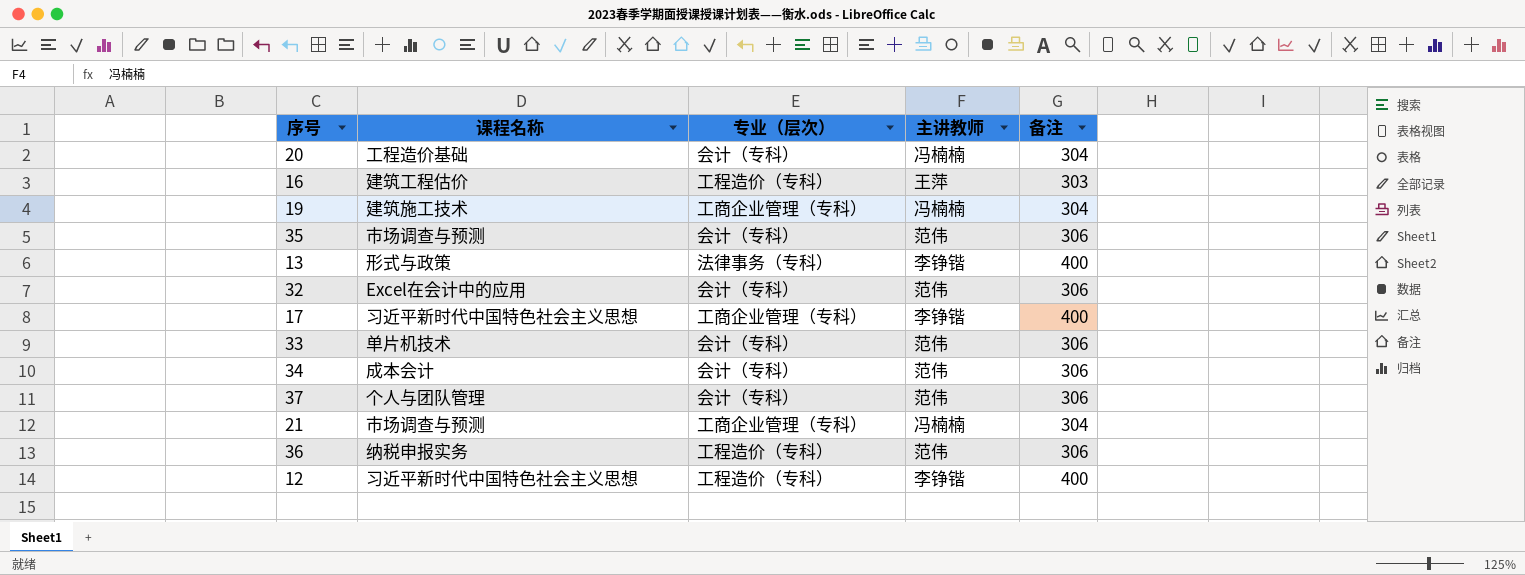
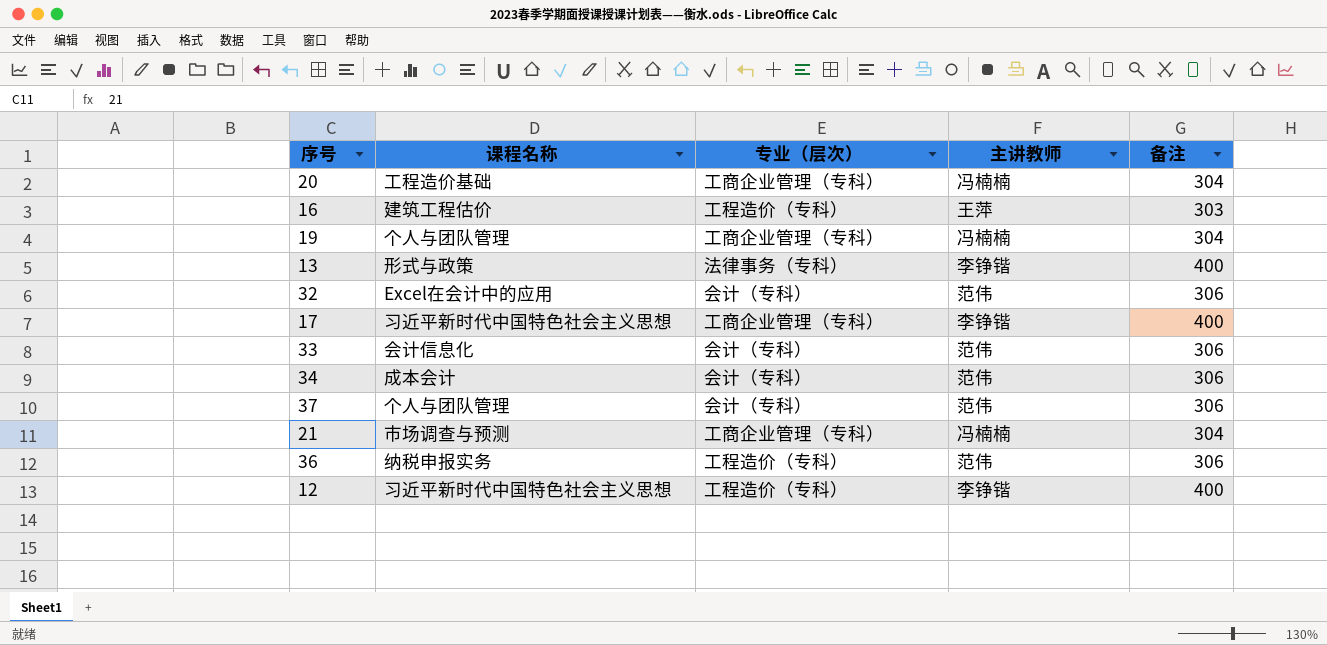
row 35: 市场调查与预测 | 会计（专科） | 范伟 | 306 -> none
20 | 专业（层次）: 会计（专科） -> 工商企业管理（专科）
19 | 课程名称: 建筑施工技术 -> 个人与团队管理
33 | 课程名称: 单片机技术 -> 会计信息化

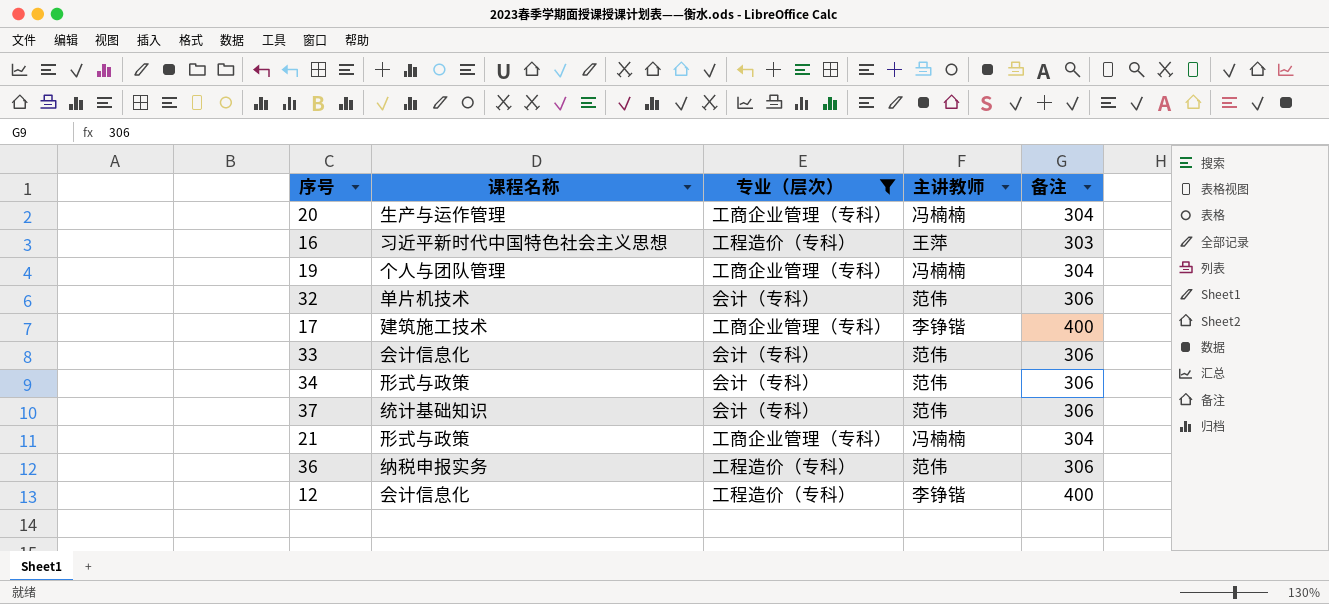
filter: none -> 专业（层次） != 法律事务（专科）
20 | 课程名称: 工程造价基础 -> 生产与运作管理
16 | 课程名称: 建筑工程估价 -> 习近平新时代中国特色社会主义思想
32 | 课程名称: Excel在会计中的应用 -> 单片机技术
17 | 课程名称: 习近平新时代中国特色社会主义思想 -> 建筑施工技术
34 | 课程名称: 成本会计 -> 形式与政策
37 | 课程名称: 个人与团队管理 -> 统计基础知识
21 | 课程名称: 市场调查与预测 -> 形式与政策
12 | 课程名称: 习近平新时代中国特色社会主义思想 -> 会计信息化

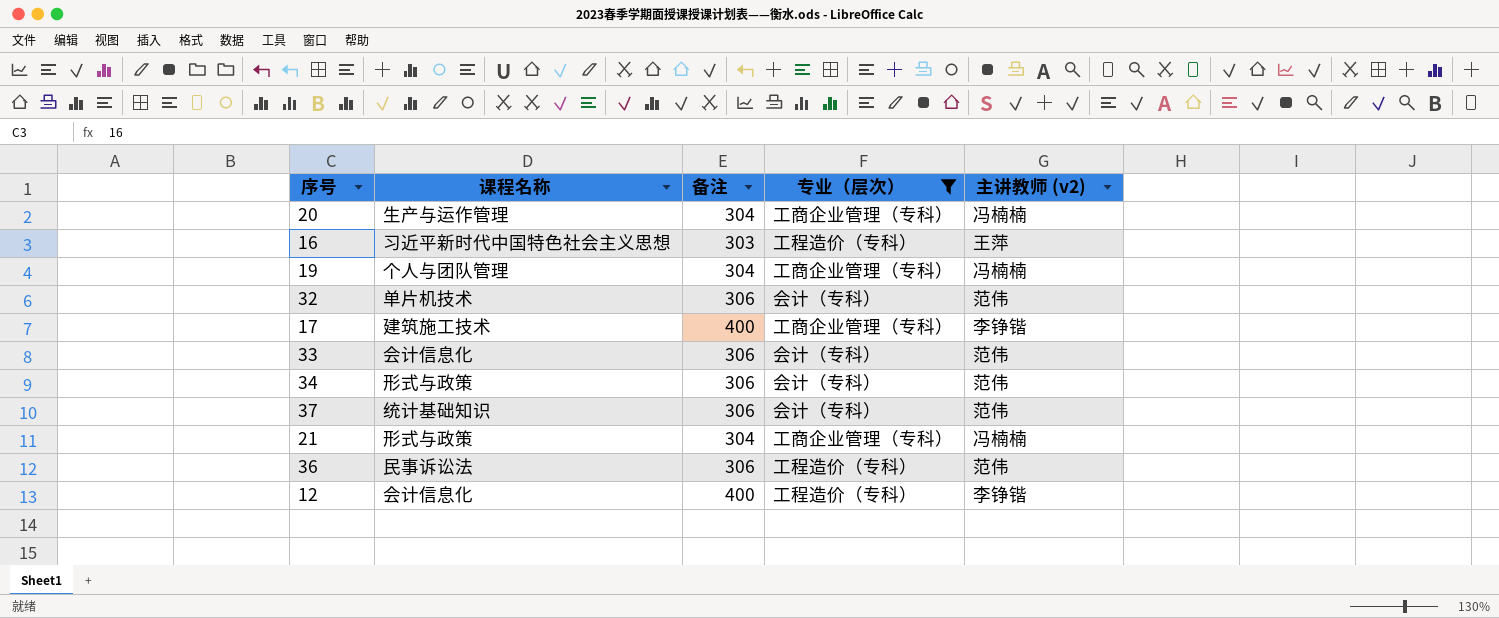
column 备注 | position: 5 -> 3
column name: 主讲教师 -> 主讲教师 (v2)
36 | 课程名称: 纳税申报实务 -> 民事诉讼法

